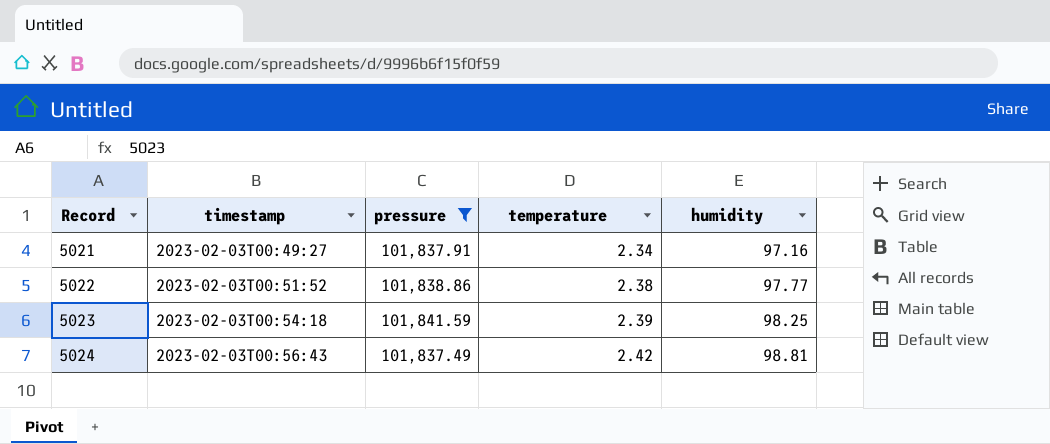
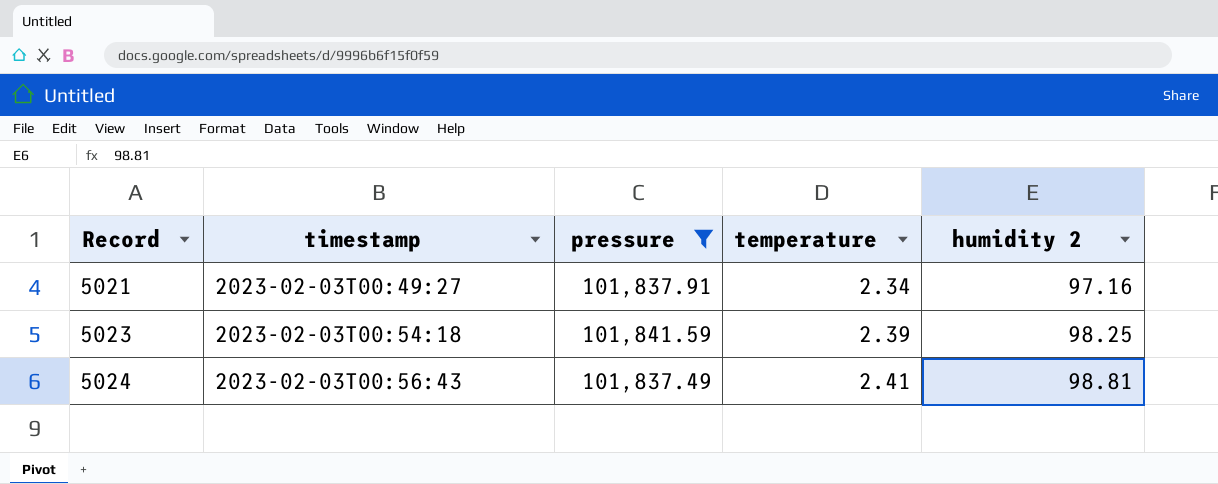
column name: humidity -> humidity 2
row 5022: 2023-02-03T00:51:52 | 101,838.86 | 2.38 | 97.77 -> none
5024 | temperature: 2.42 -> 2.41

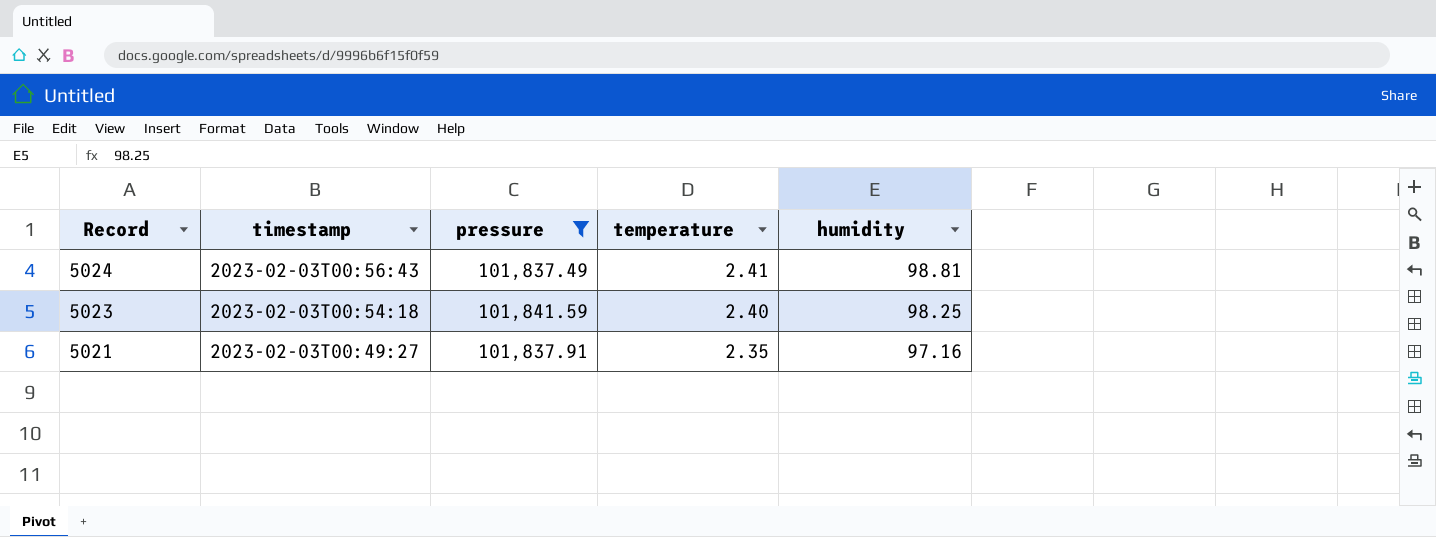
row order: Record ascending -> Record descending
column name: humidity 2 -> humidity
5023 | temperature: 2.39 -> 2.40
5021 | temperature: 2.34 -> 2.35

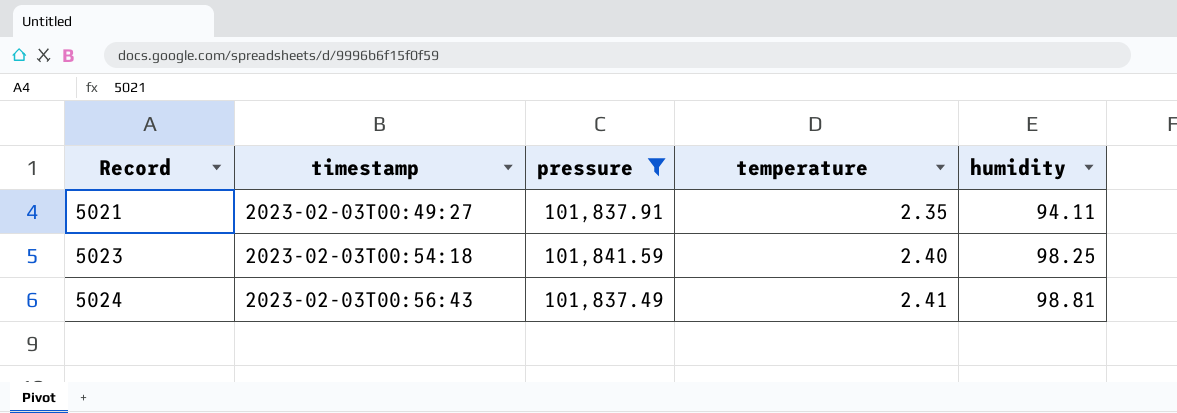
row order: Record descending -> Record ascending
5021 | humidity: 97.16 -> 94.11

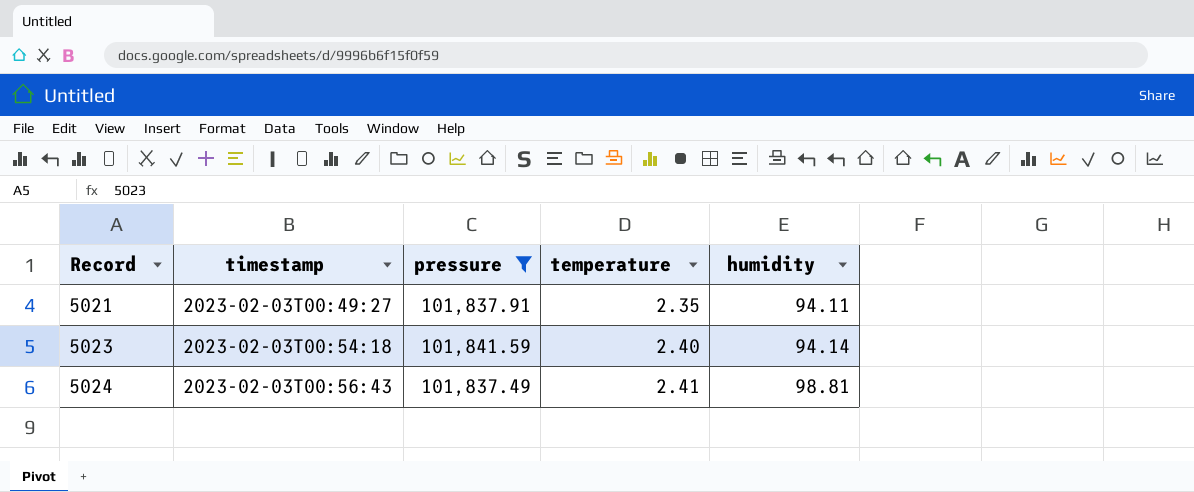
5023 | humidity: 98.25 -> 94.14

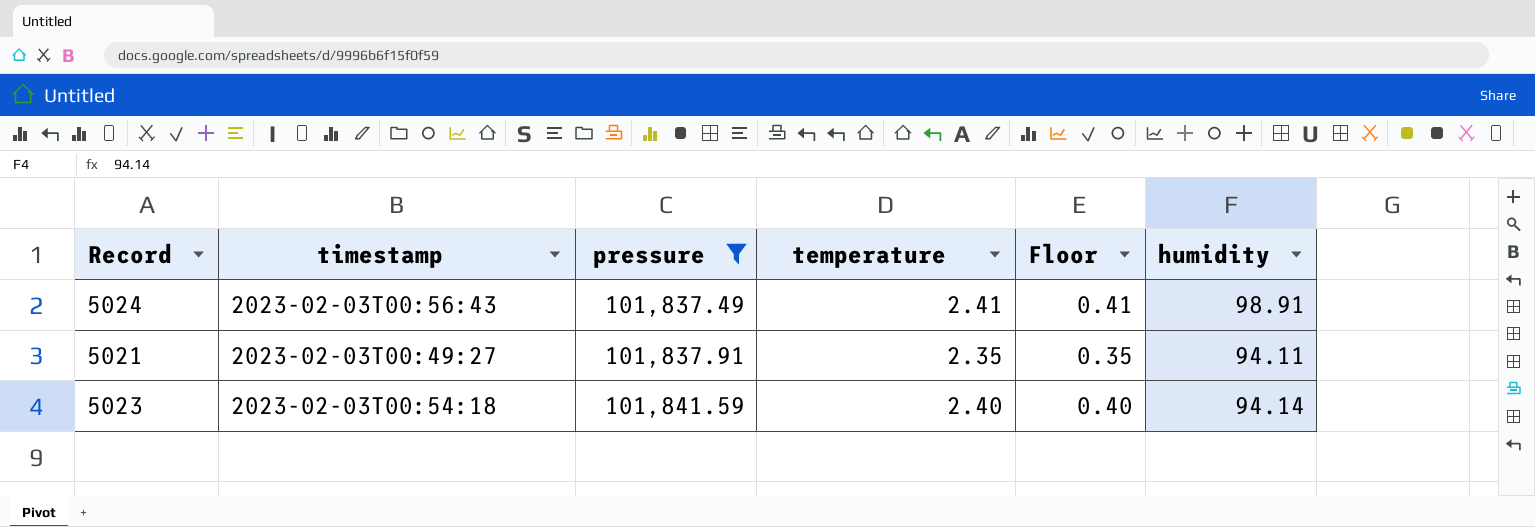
row order: Record ascending -> pressure ascending
column Floor | formula: none -> [temperature] - 2
5024 | humidity: 98.81 -> 98.91

